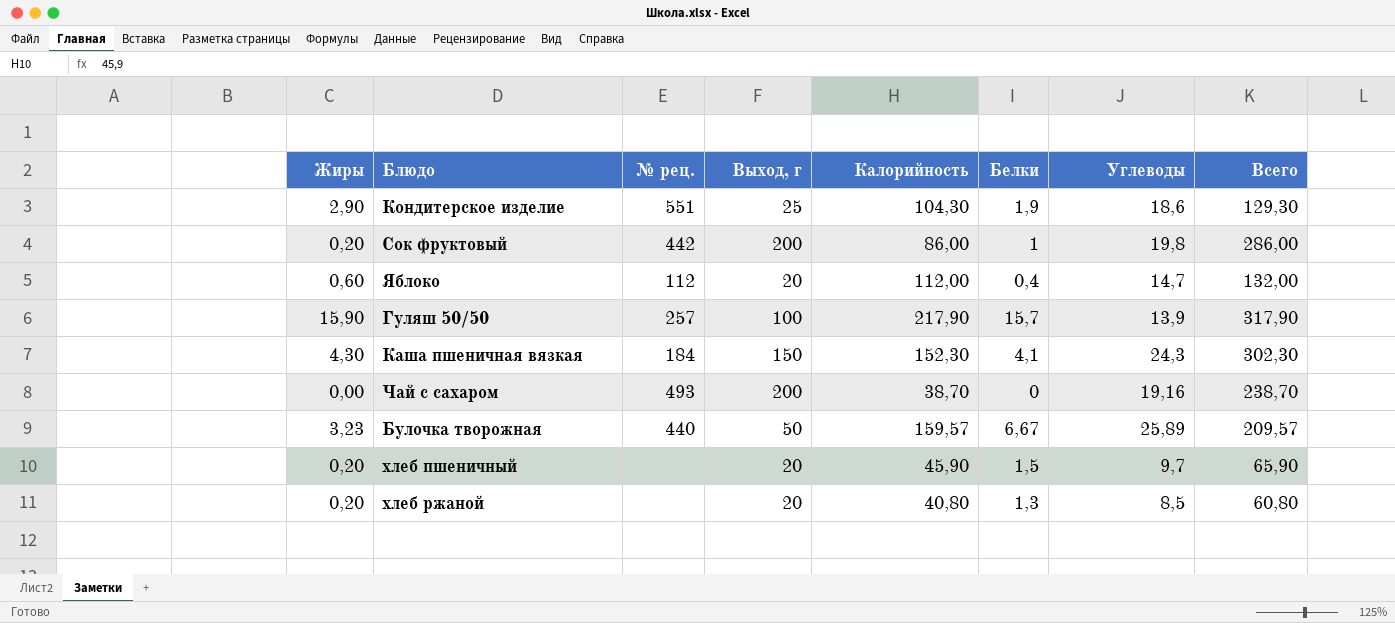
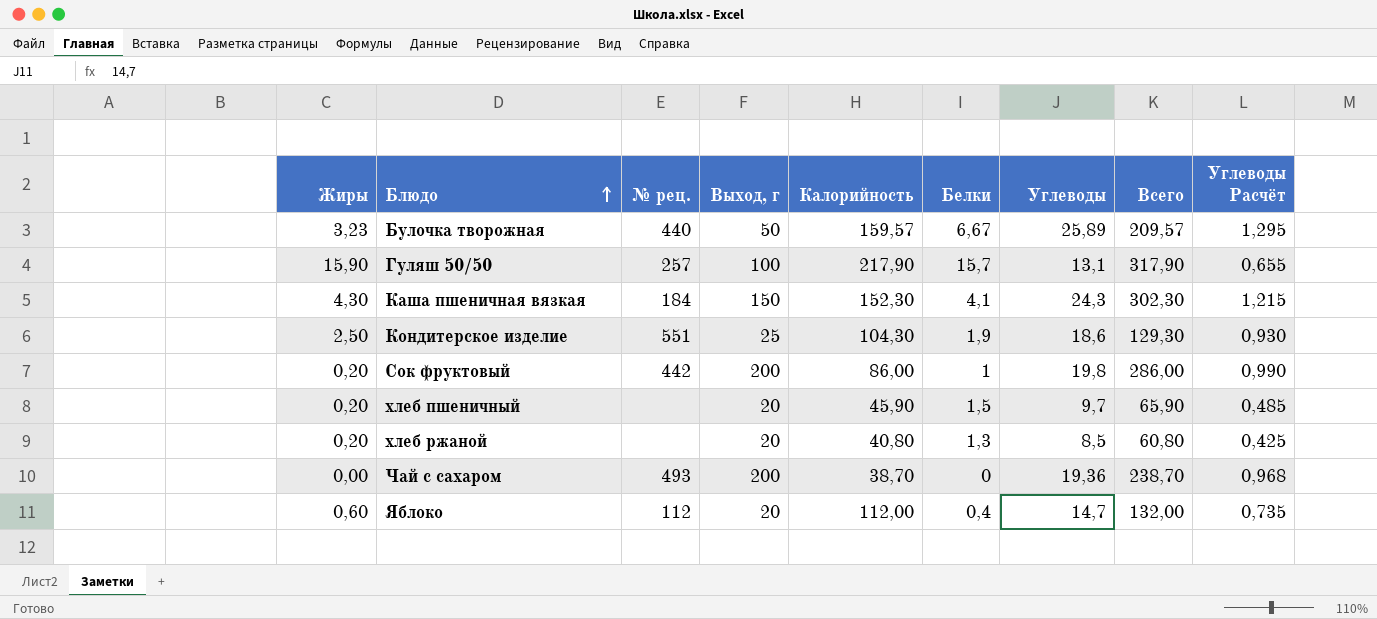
row order: none -> Блюдо ascending
column Углеводы Расчёт | formula: none -> [Углеводы] * 0,05
Гуляш 50/50 | Углеводы: 13,9 -> 13,1
Кондитерское изделие | Жиры: 2,90 -> 2,50
Чай с сахаром | Углеводы: 19,16 -> 19,36

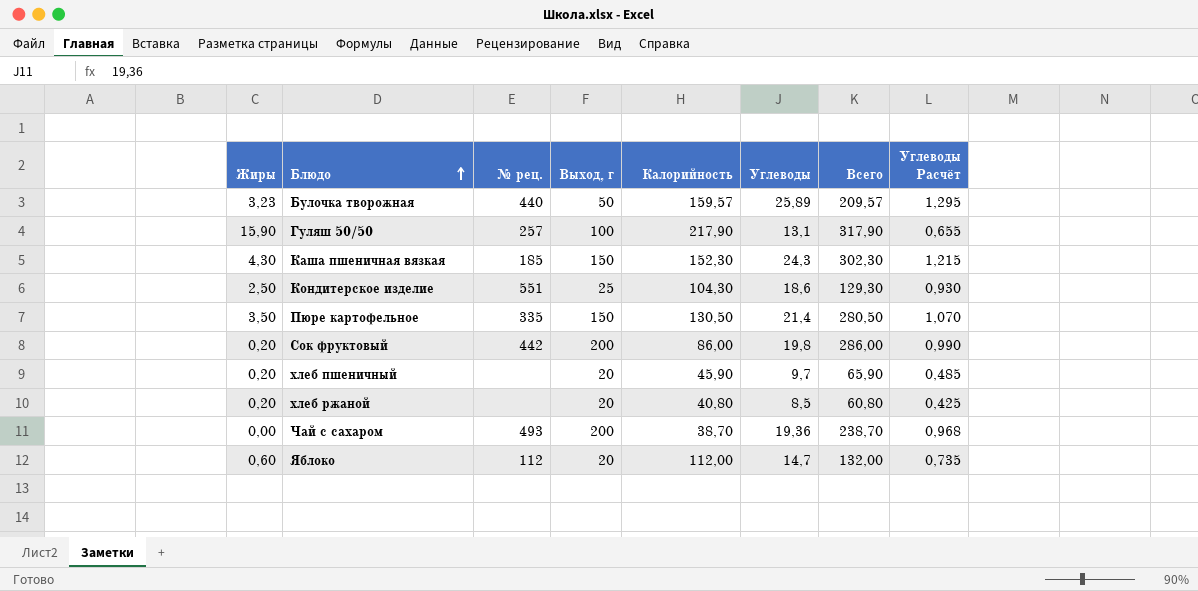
column Белки | position: 6 -> none
Каша пшеничная вязкая | № рец.: 184 -> 185
row Пюре картофельное: none -> 3,50 | 335 | 150 | 130,50 | 21,4 | 280,50 | 1,070

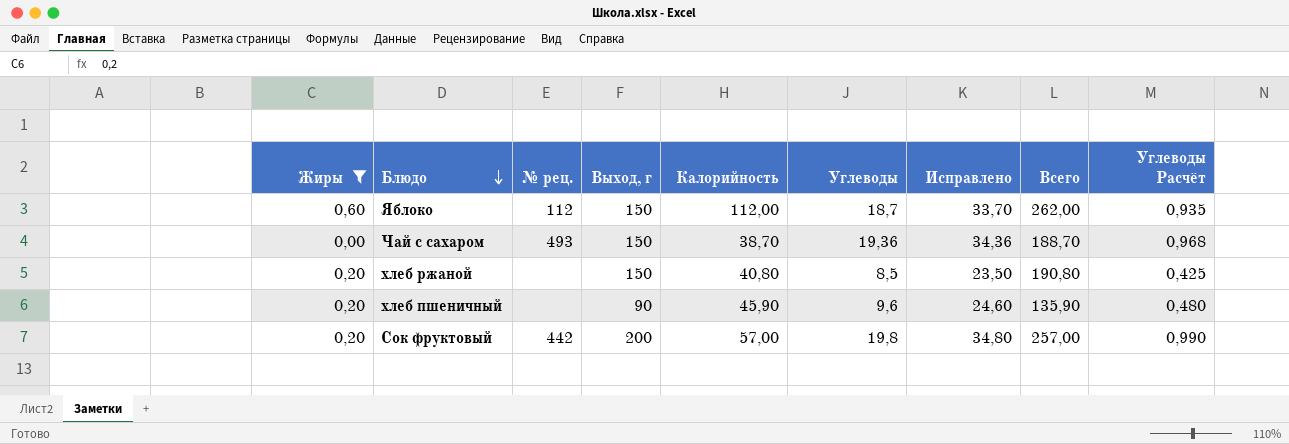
filter: none -> Жиры <= 0,60
row order: Блюдо ascending -> Блюдо descending
column Исправлено | formula: none -> [Углеводы] + 15
Яблоко | Выход, г: 20 -> 150
Яблоко | Углеводы: 14,7 -> 18,7
Яблоко | Всего: 132,00 -> 262,00
Яблоко | Углеводы Расчёт: 0,735 -> 0,935
Чай с сахаром | Выход, г: 200 -> 150
Чай с сахаром | Всего: 238,70 -> 188,70
хлеб ржаной | Выход, г: 20 -> 150
хлеб ржаной | Всего: 60,80 -> 190,80
хлеб пшеничный | Выход, г: 20 -> 90
хлеб пшеничный | Углеводы: 9,7 -> 9,6
хлеб пшеничный | Всего: 65,90 -> 135,90
хлеб пшеничный | Углеводы Расчёт: 0,485 -> 0,480
Сок фруктовый | Калорийность: 86,00 -> 57,00
Сок фруктовый | Всего: 286,00 -> 257,00

